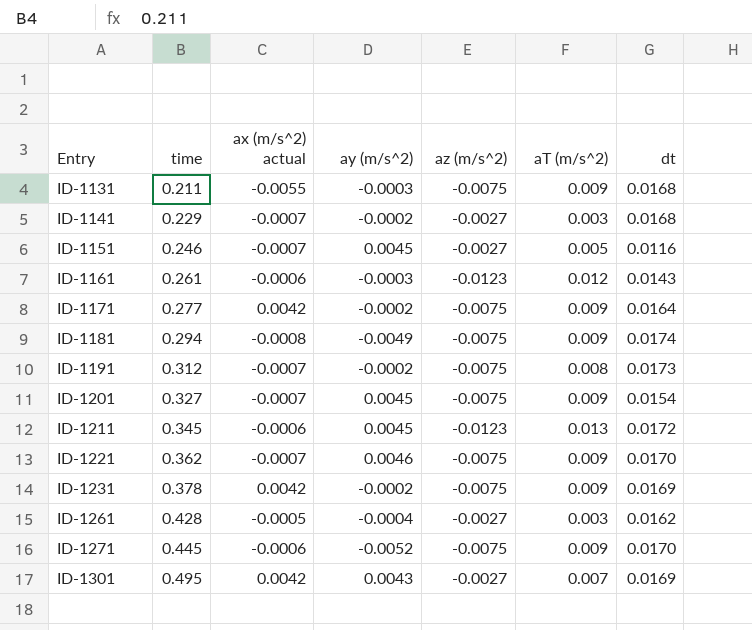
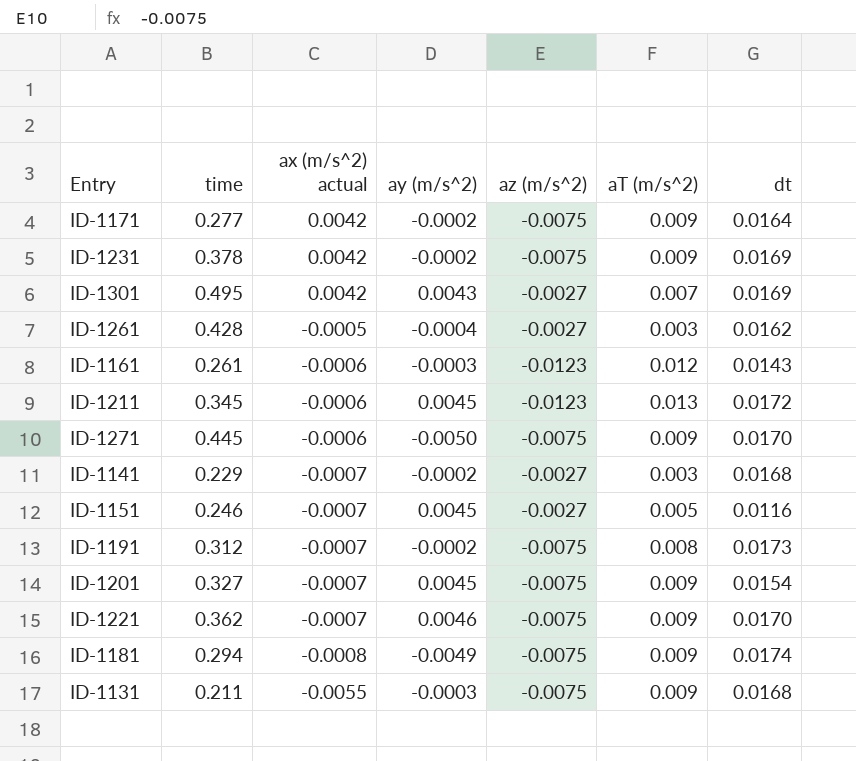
row order: Entry ascending -> ax (m/s^2) actual descending
ID-1271 | ay (m/s^2): -0.0052 -> -0.0050

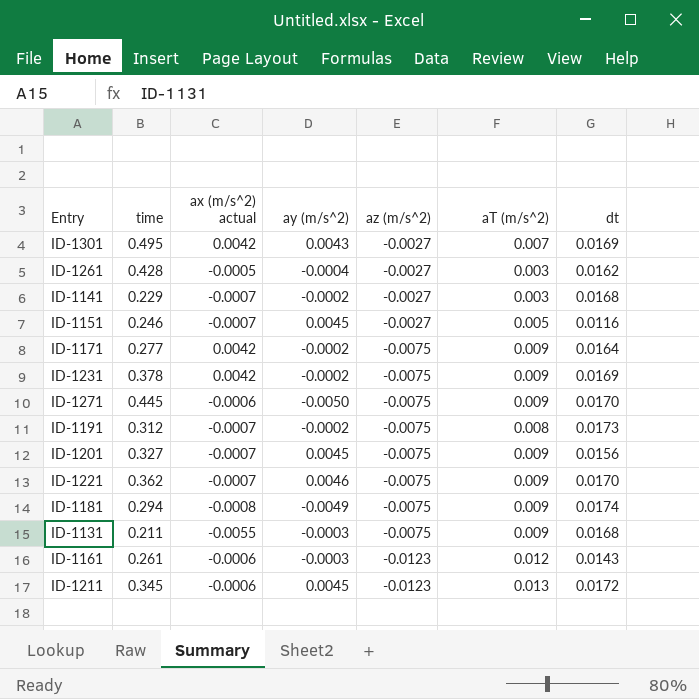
row order: ax (m/s^2) actual descending -> az (m/s^2) descending
ID-1201 | dt: 0.0154 -> 0.0156

